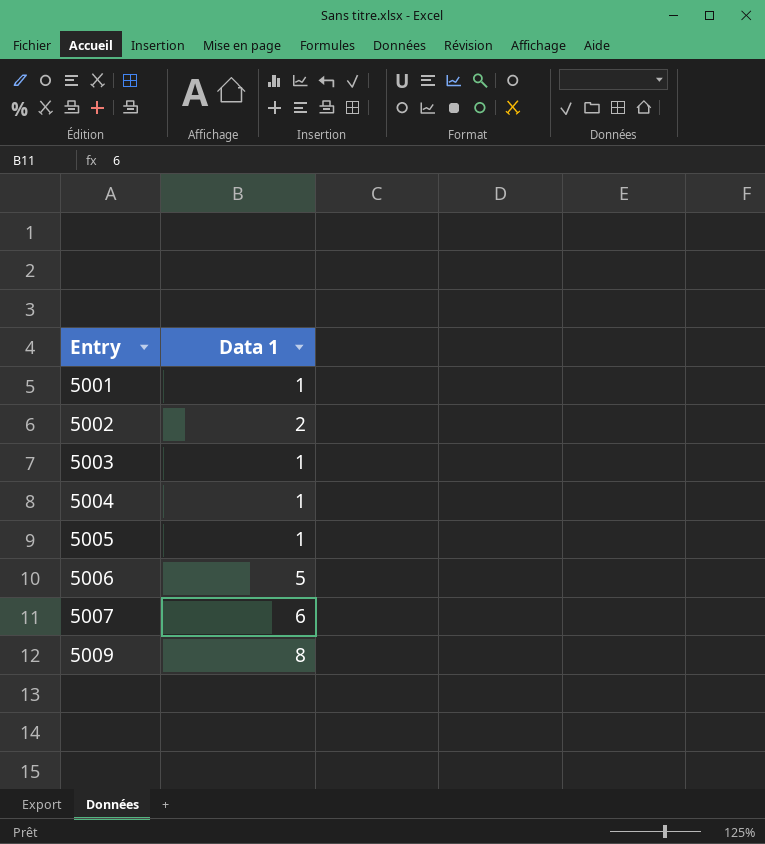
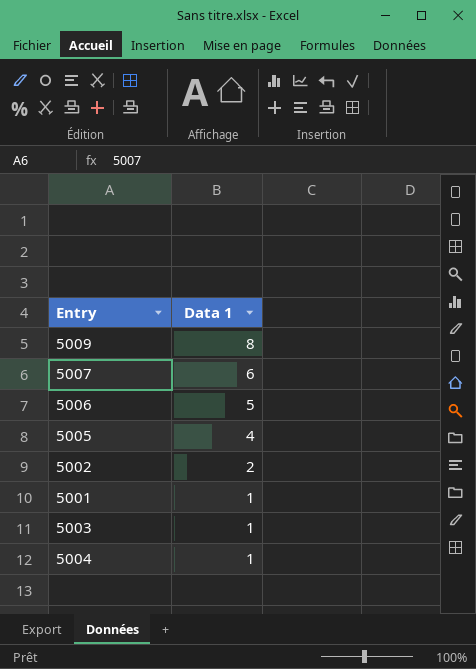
row order: Entry ascending -> Data 1 descending
5005 | Data 1: 1 -> 4

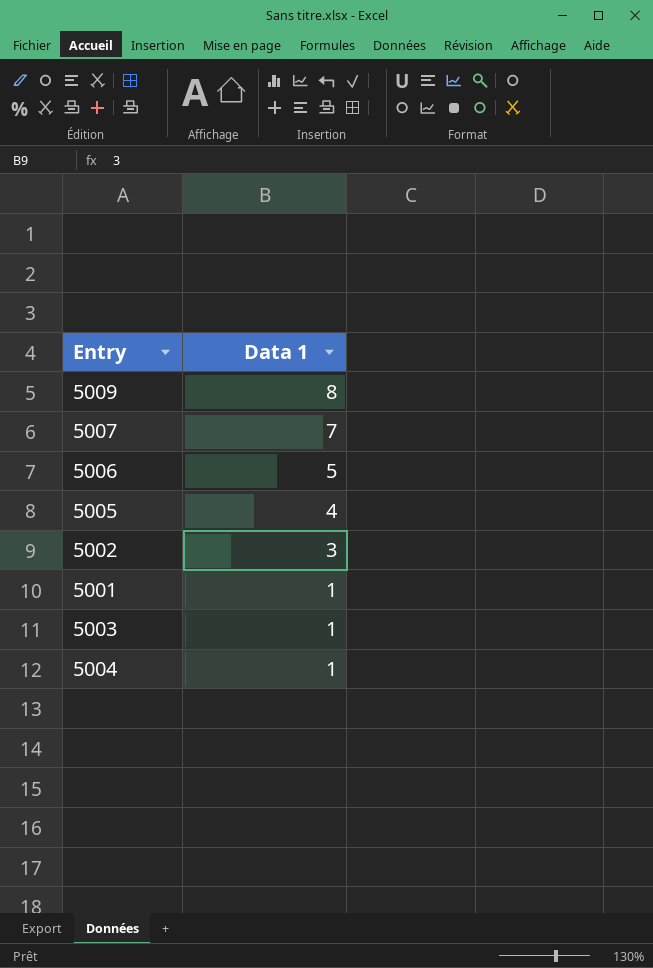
5007 | Data 1: 6 -> 7
5002 | Data 1: 2 -> 3

